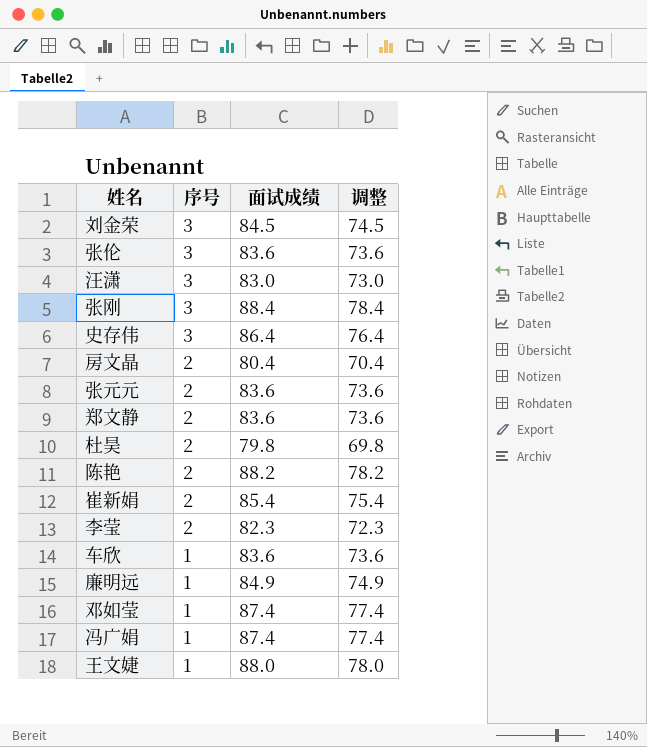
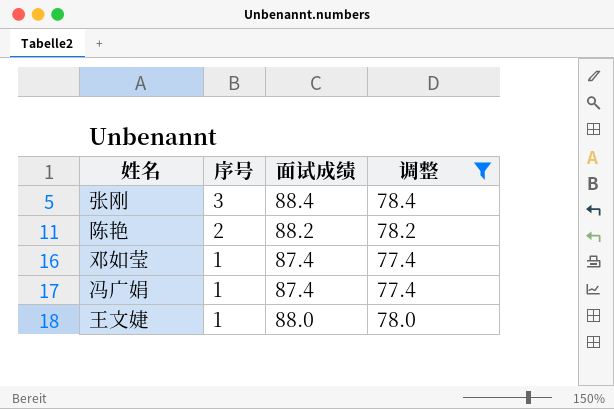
filter: none -> 调整 >= 77.4

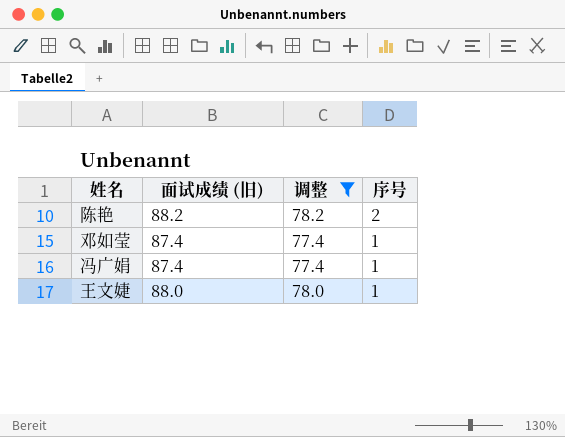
column name: 面试成绩 -> 面试成绩 (旧)
column 序号 | position: 2 -> 4
row 张刚: 3 | 88.4 | 78.4 -> none

